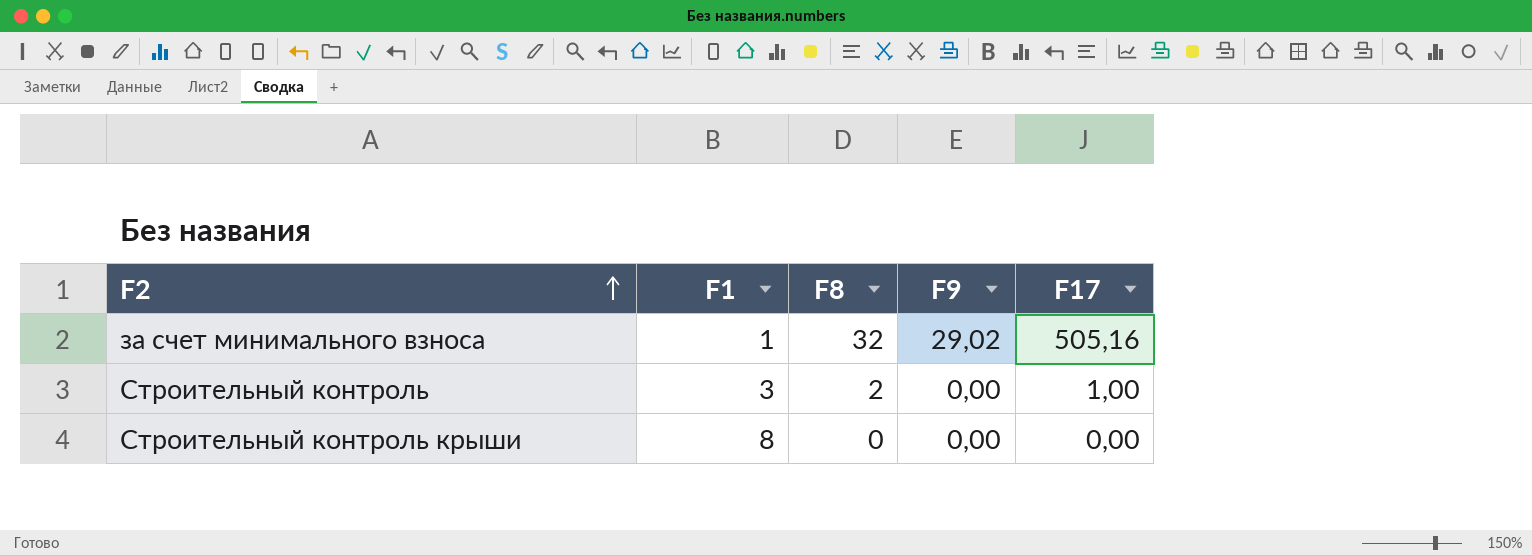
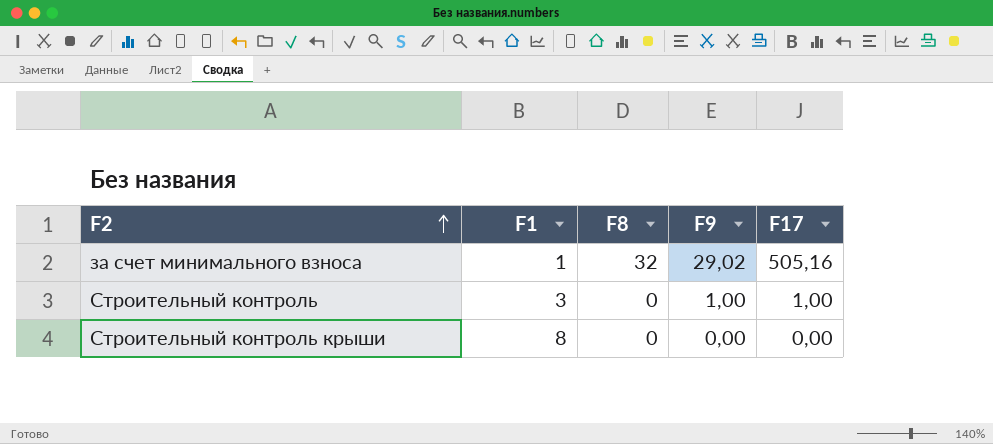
Строительный контроль | F8: 2 -> 0
Строительный контроль | F9: 0,00 -> 1,00

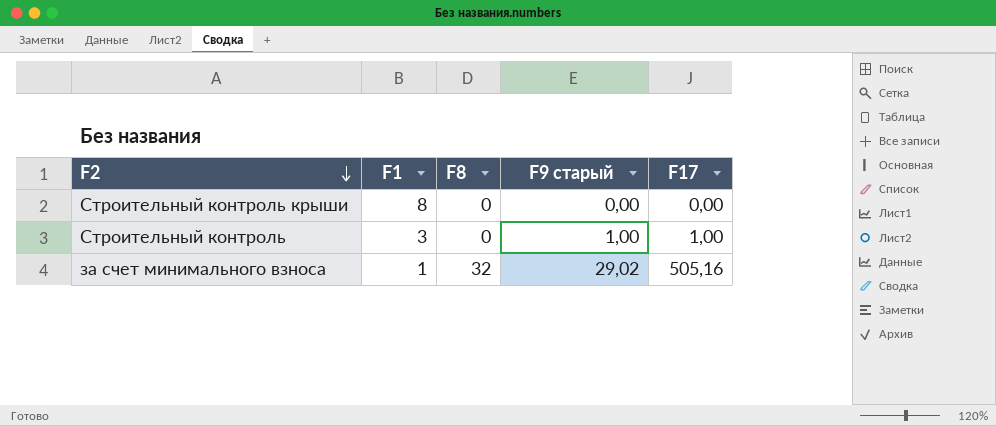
row order: F2 ascending -> F2 descending
column name: F9 -> F9 старый

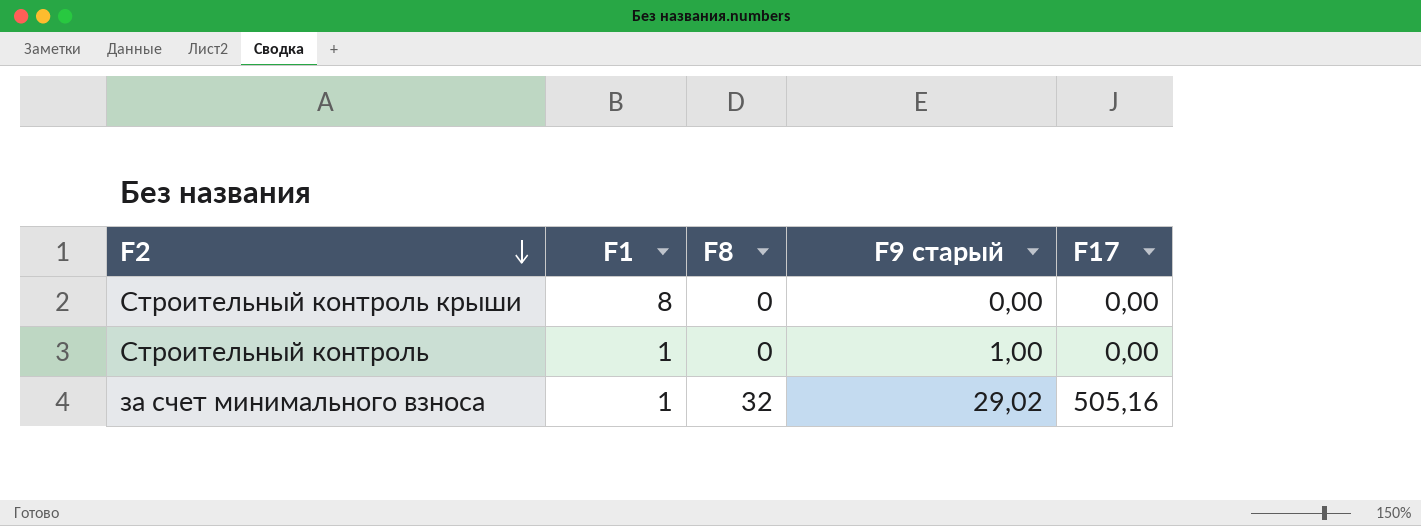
Строительный контроль | F1: 3 -> 1
Строительный контроль | F17: 1,00 -> 0,00

